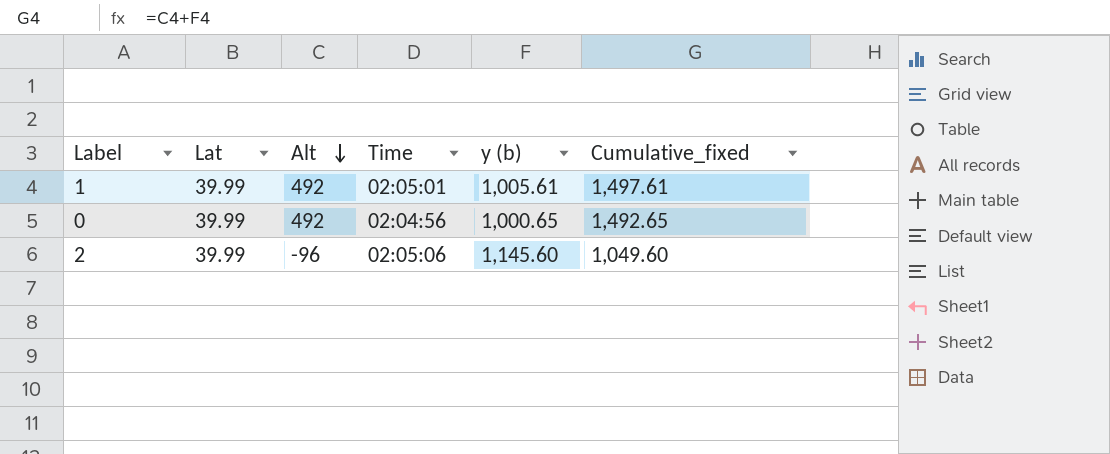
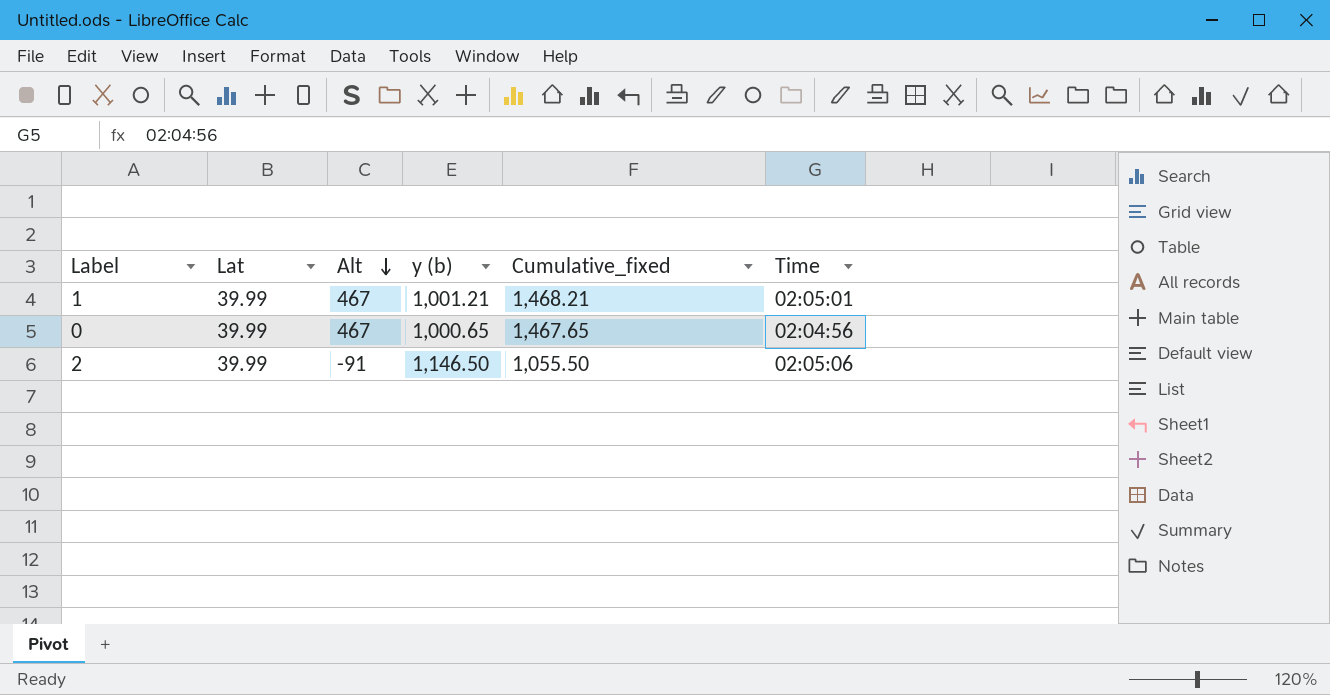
column Time | position: 4 -> 6
1 | Alt: 492 -> 467
1 | y (b): 1,005.61 -> 1,001.21
1 | Cumulative_fixed: 1,497.61 -> 1,468.21
0 | Alt: 492 -> 467
0 | Cumulative_fixed: 1,492.65 -> 1,467.65
2 | Alt: -96 -> -91
2 | y (b): 1,145.60 -> 1,146.50
2 | Cumulative_fixed: 1,049.60 -> 1,055.50

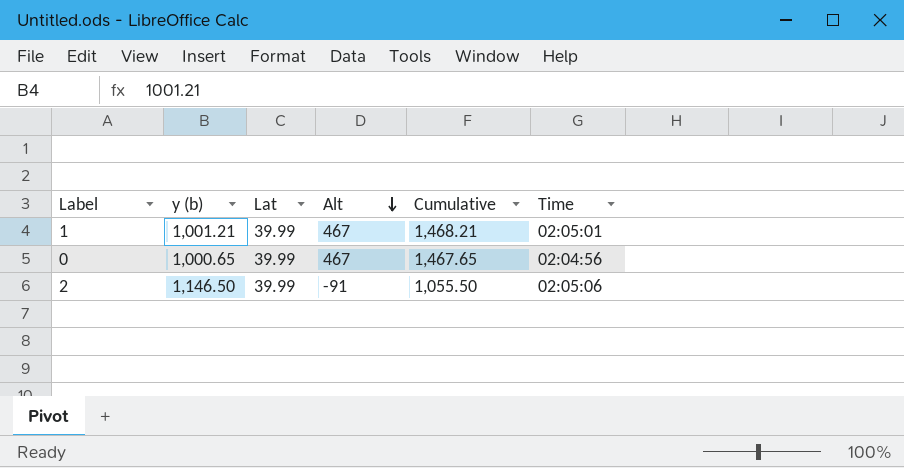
column y (b) | position: 4 -> 2
column name: Cumulative_fixed -> Cumulative

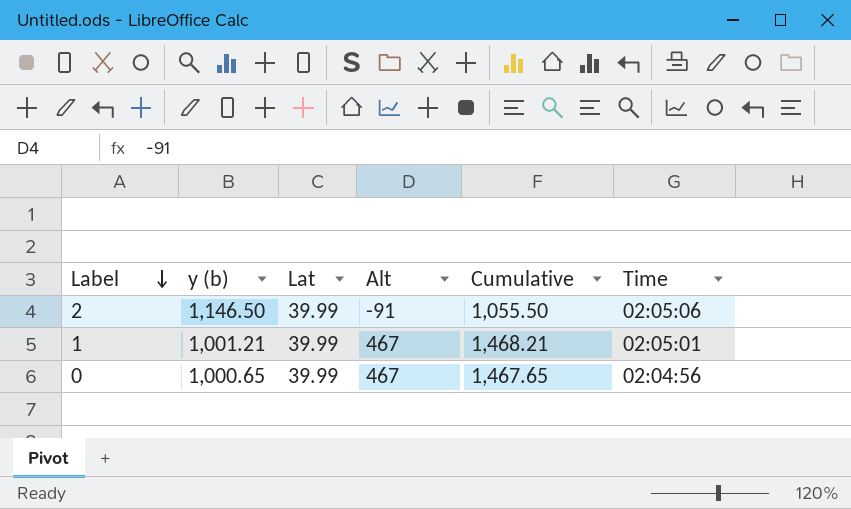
row order: Alt descending -> Label descending

